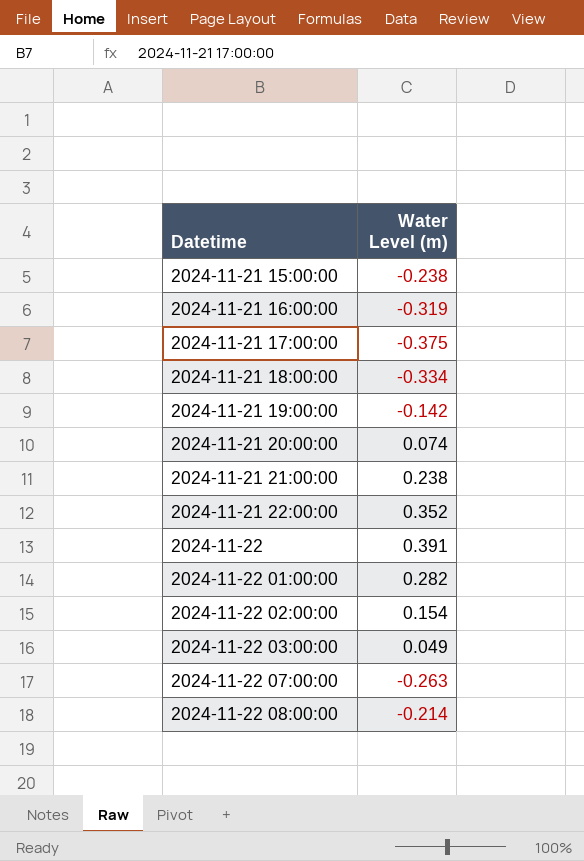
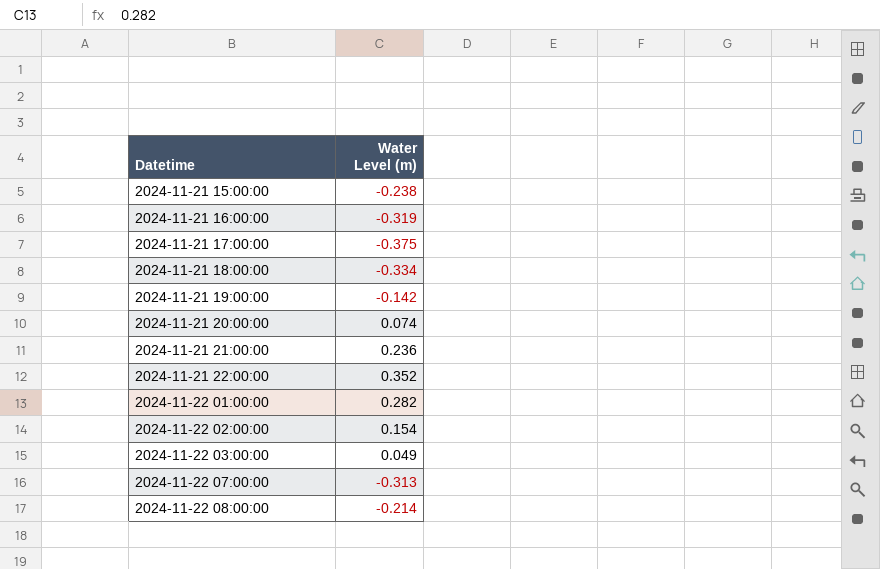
row 2024-11-22: 0.391 -> none
2024-11-21 21:00:00 | Water Level (m): 0.238 -> 0.236
2024-11-22 07:00:00 | Water Level (m): -0.263 -> -0.313

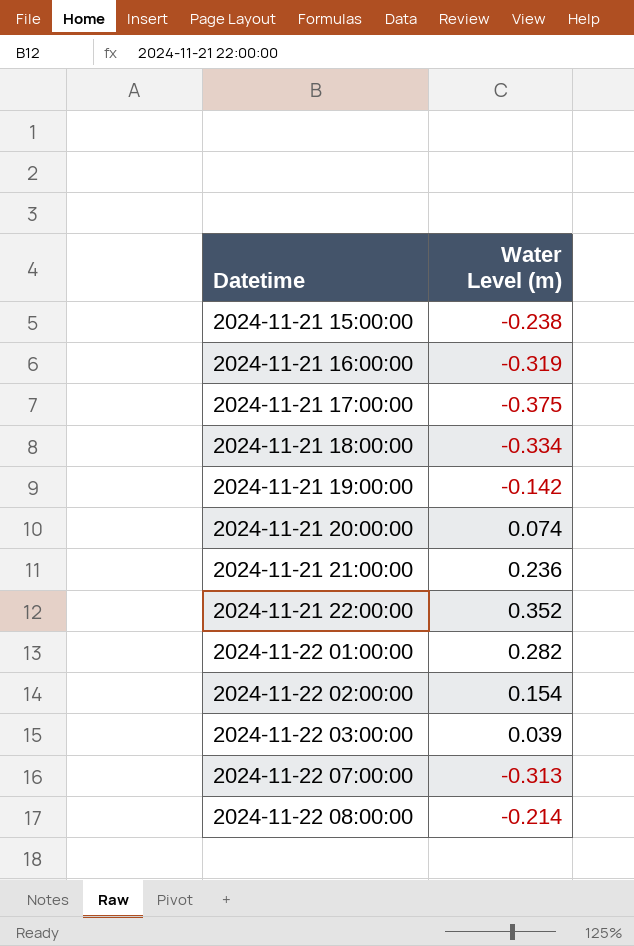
2024-11-22 03:00:00 | Water Level (m): 0.049 -> 0.039

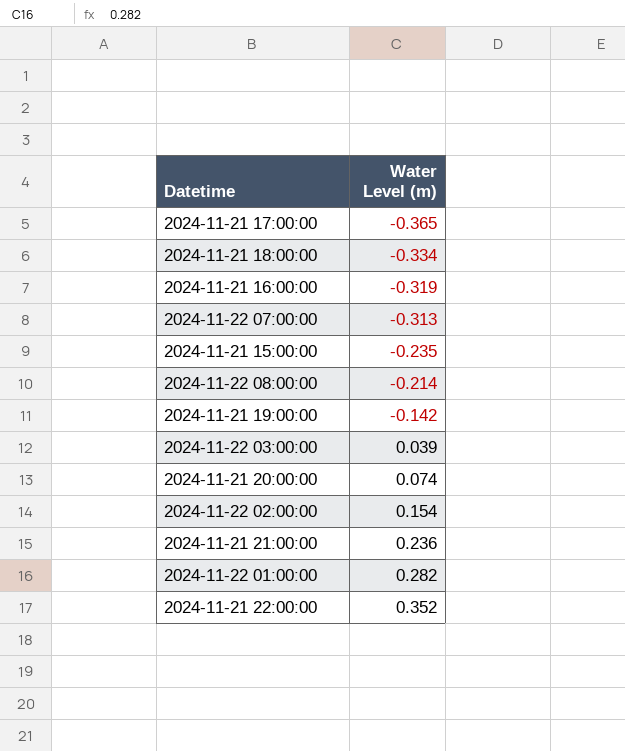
row order: Datetime ascending -> Water Level (m) ascending
2024-11-21 17:00:00 | Water Level (m): -0.375 -> -0.365
2024-11-21 15:00:00 | Water Level (m): -0.238 -> -0.235

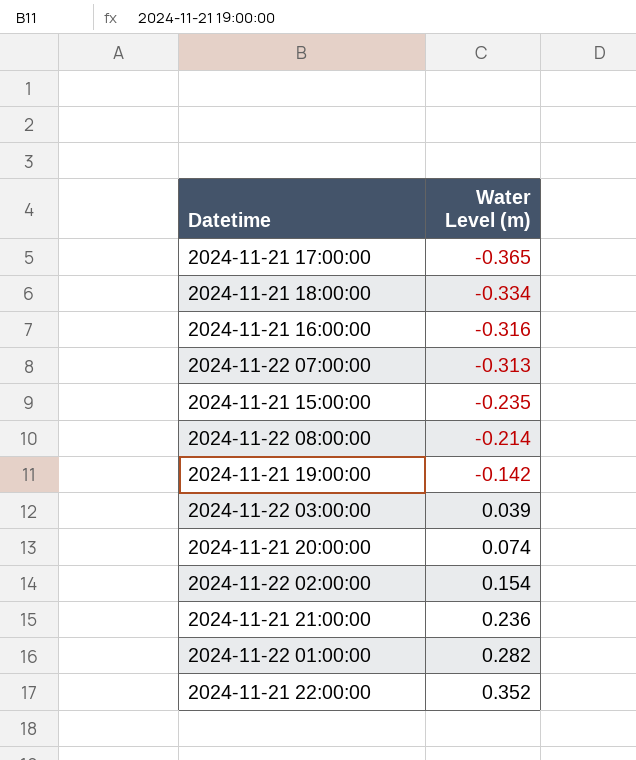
2024-11-21 16:00:00 | Water Level (m): -0.319 -> -0.316

